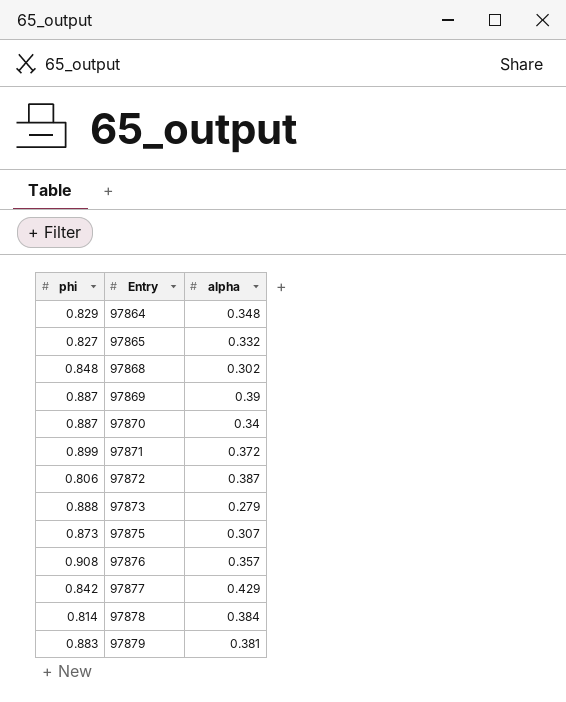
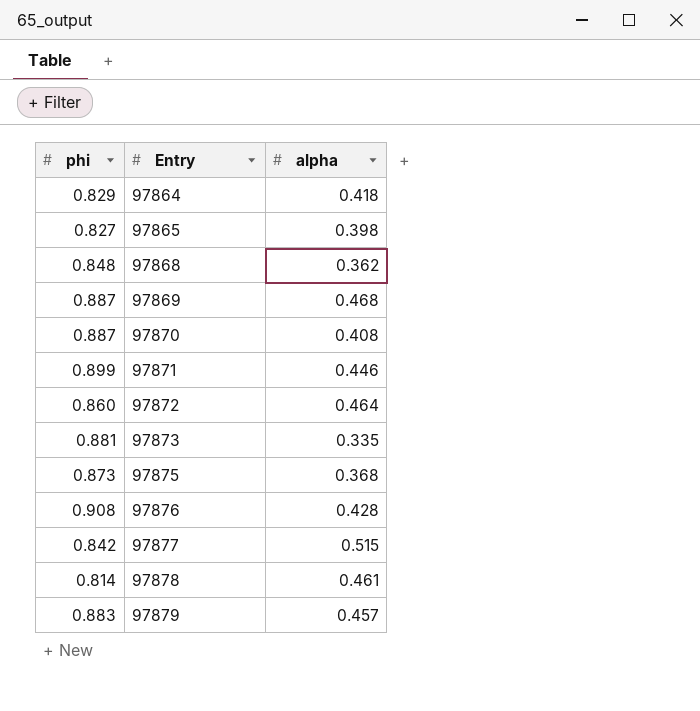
97864 | alpha: 0.348 -> 0.418
97865 | alpha: 0.332 -> 0.398
97868 | alpha: 0.302 -> 0.362
97869 | alpha: 0.39 -> 0.468
97870 | alpha: 0.34 -> 0.408
97871 | alpha: 0.372 -> 0.446
97872 | phi: 0.806 -> 0.860
97872 | alpha: 0.387 -> 0.464
97873 | phi: 0.888 -> 0.881
97873 | alpha: 0.279 -> 0.335
97875 | alpha: 0.307 -> 0.368
97876 | alpha: 0.357 -> 0.428
97877 | alpha: 0.429 -> 0.515
97878 | alpha: 0.384 -> 0.461
97879 | alpha: 0.381 -> 0.457

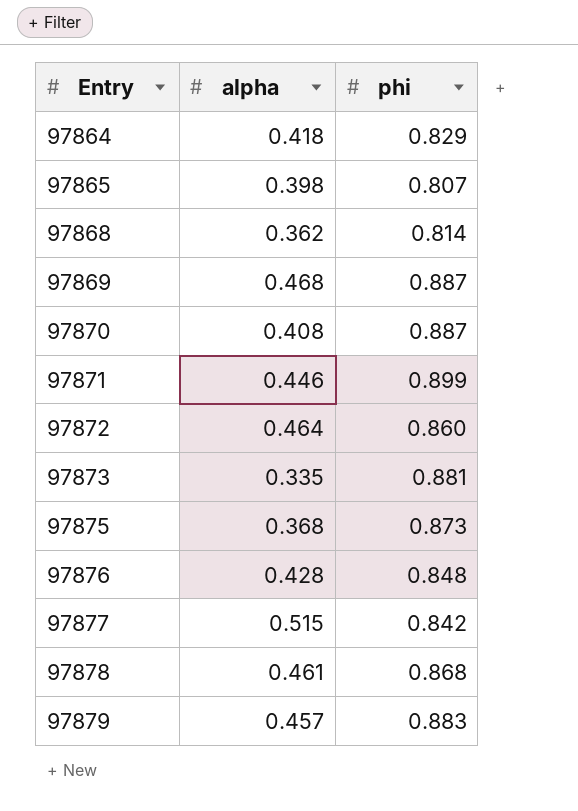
column phi | position: 1 -> 3
97865 | phi: 0.827 -> 0.807
97868 | phi: 0.848 -> 0.814
97876 | phi: 0.908 -> 0.848
97878 | phi: 0.814 -> 0.868

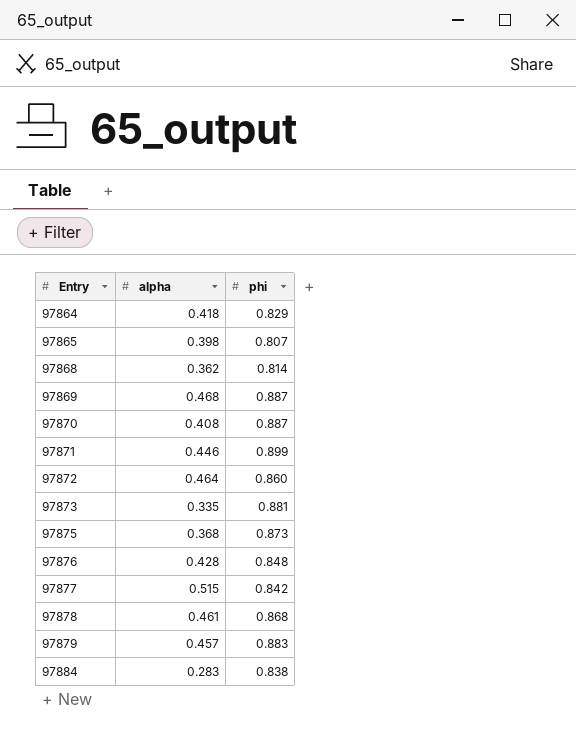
row 97884: none -> 0.283 | 0.838

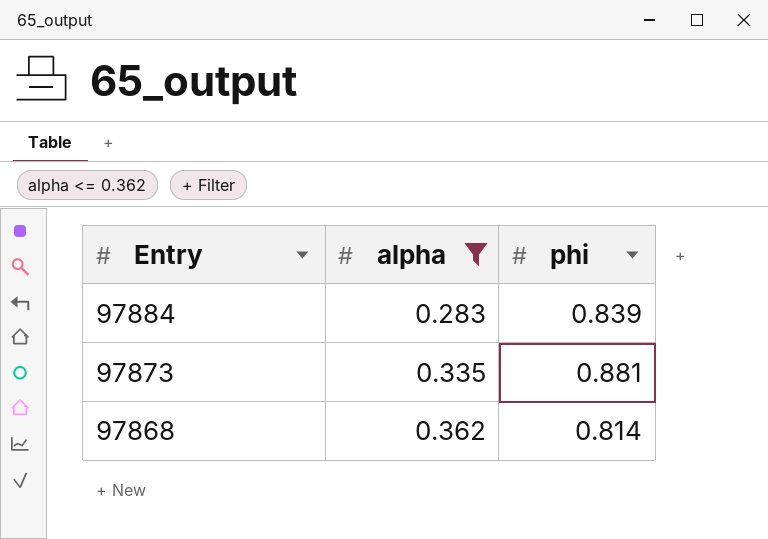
filter: none -> alpha <= 0.362
row order: Entry ascending -> Entry descending
97884 | phi: 0.838 -> 0.839

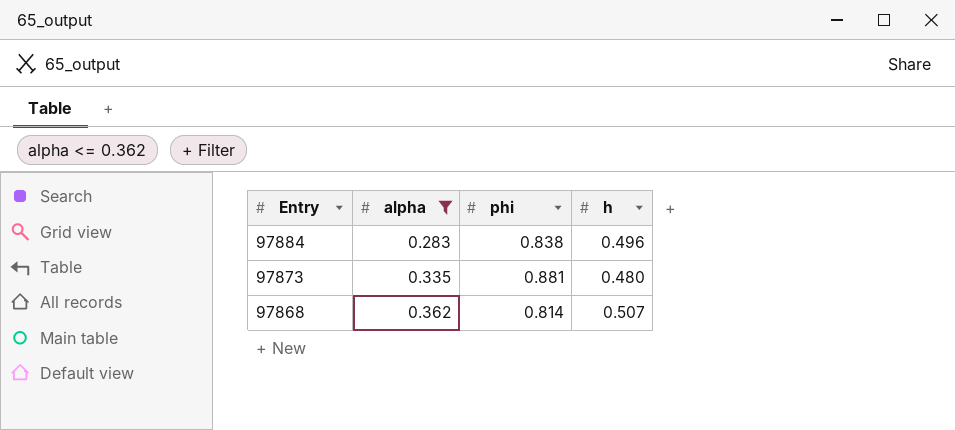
column h | position: none -> 4
97884 | phi: 0.839 -> 0.838

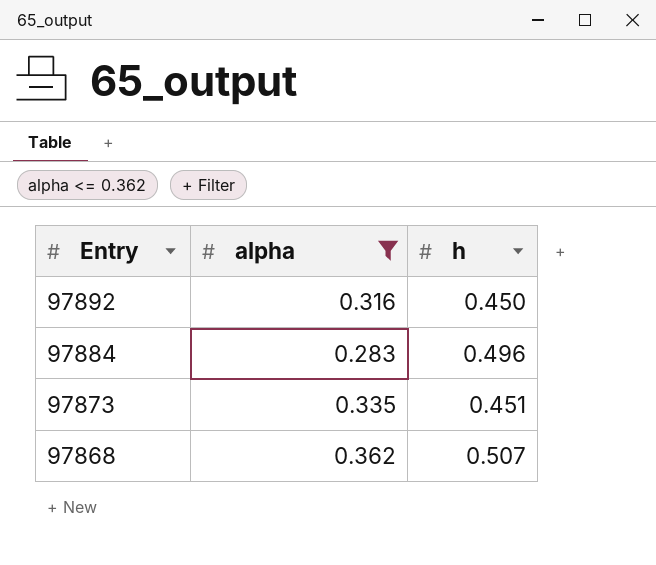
column phi | position: 3 -> none
row 97892: none -> 0.316 | 0.450
97873 | h: 0.480 -> 0.451

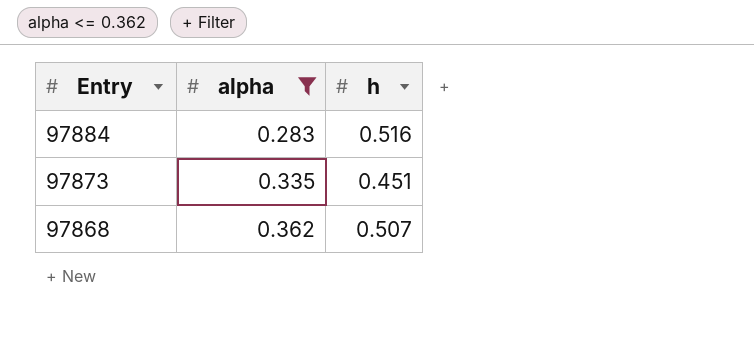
row 97892: 0.316 | 0.450 -> none
97884 | h: 0.496 -> 0.516

